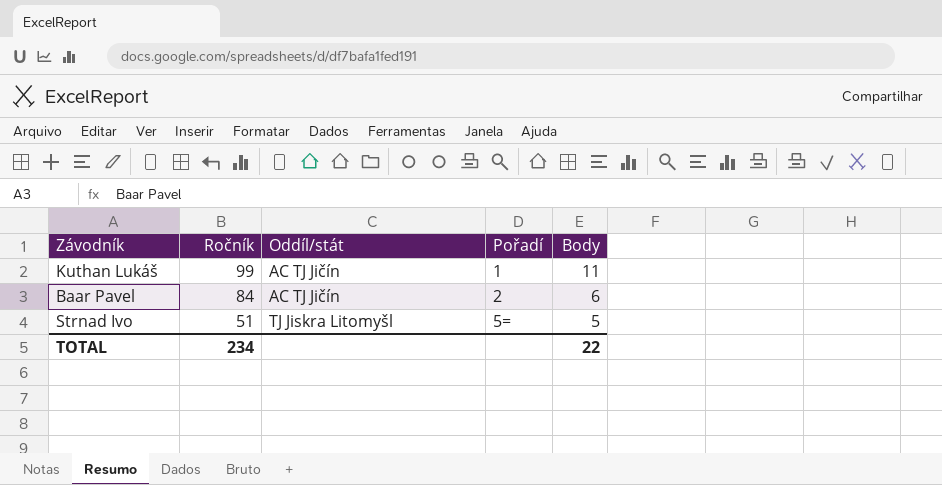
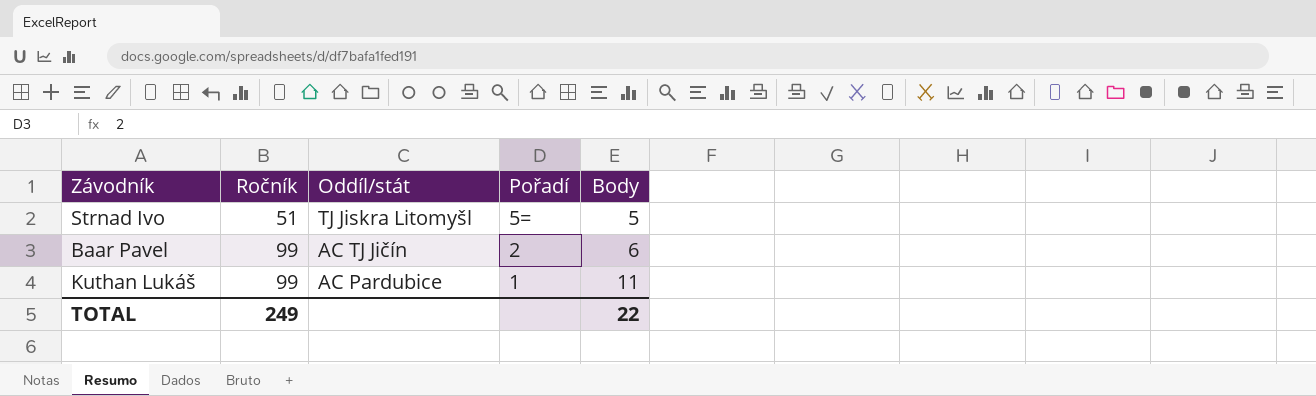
row order: Ročník descending -> Ročník ascending
Baar Pavel | Ročník: 84 -> 99
Kuthan Lukáš | Oddíl/stát: AC TJ Jičín -> AC Pardubice
TOTAL | Ročník: 234 -> 249

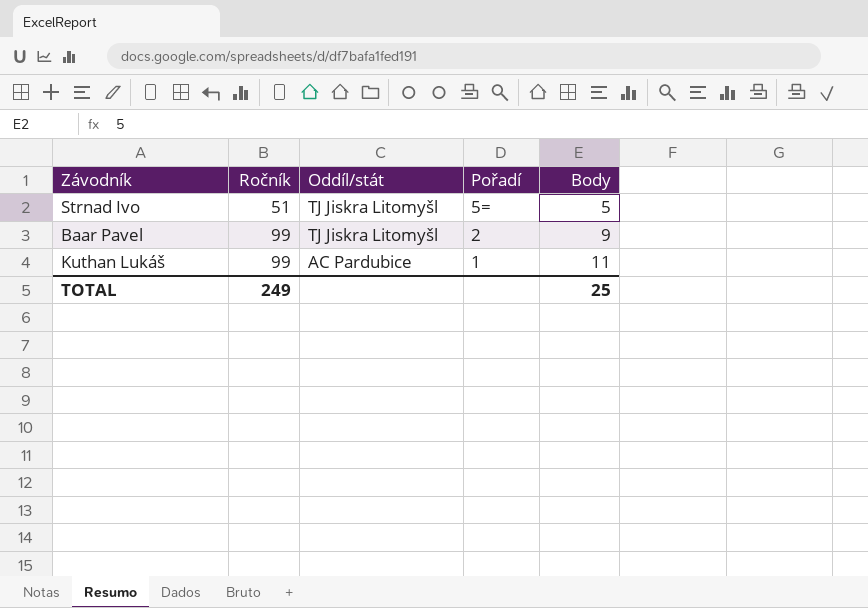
Baar Pavel | Oddíl/stát: AC TJ Jičín -> TJ Jiskra Litomyšl
Baar Pavel | Body: 6 -> 9
TOTAL | Body: 22 -> 25

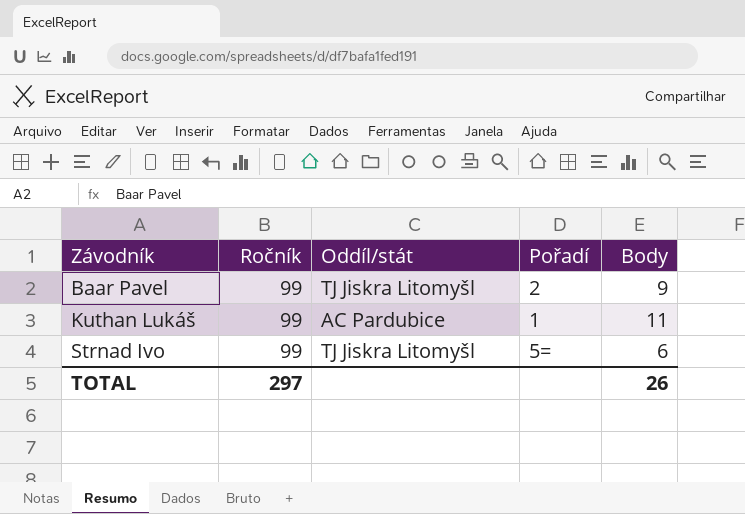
row order: Ročník ascending -> Závodník ascending
Strnad Ivo | Ročník: 51 -> 99
Strnad Ivo | Body: 5 -> 6
TOTAL | Ročník: 249 -> 297
TOTAL | Body: 25 -> 26

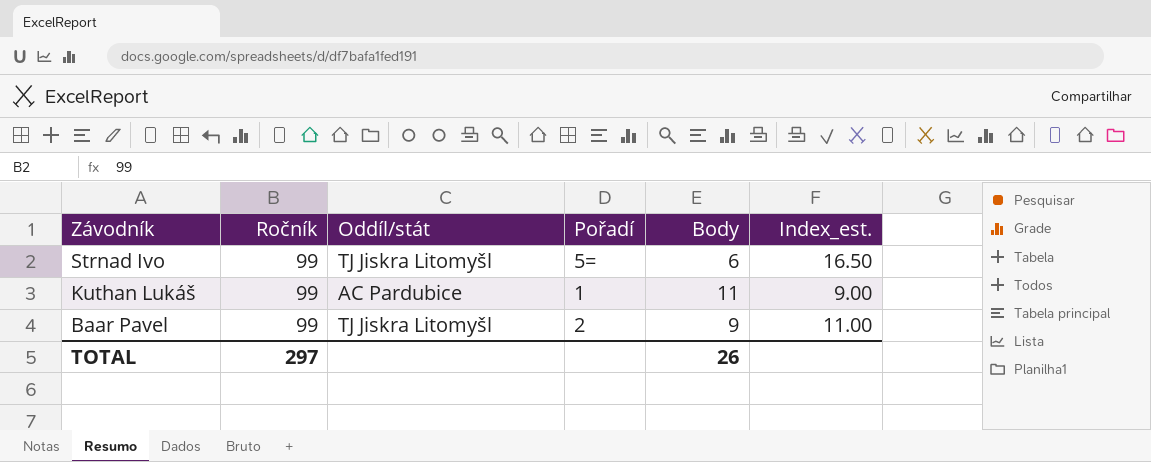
row order: Závodník ascending -> Závodník descending
column Index_est. | formula: none -> [Ročník] / [Body]

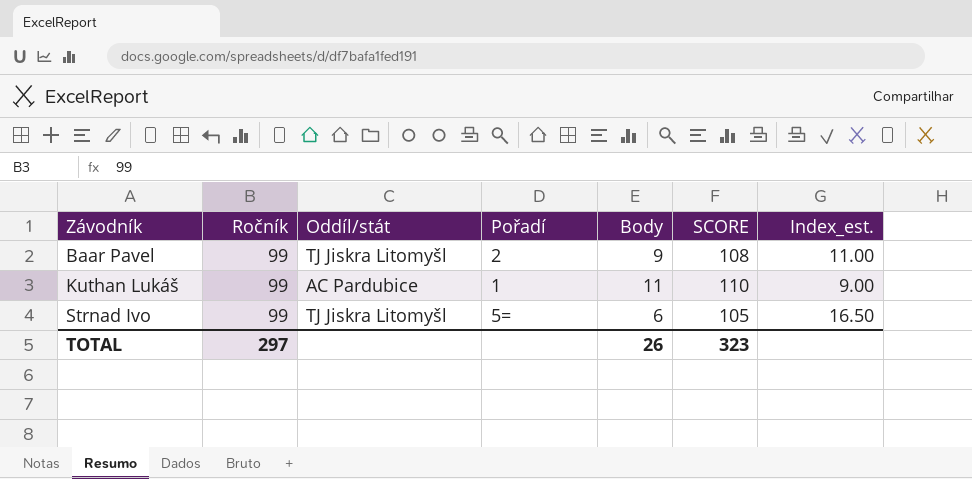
row order: Závodník descending -> Závodník ascending
column SCORE | formula: none -> [Ročník] + [Body]

